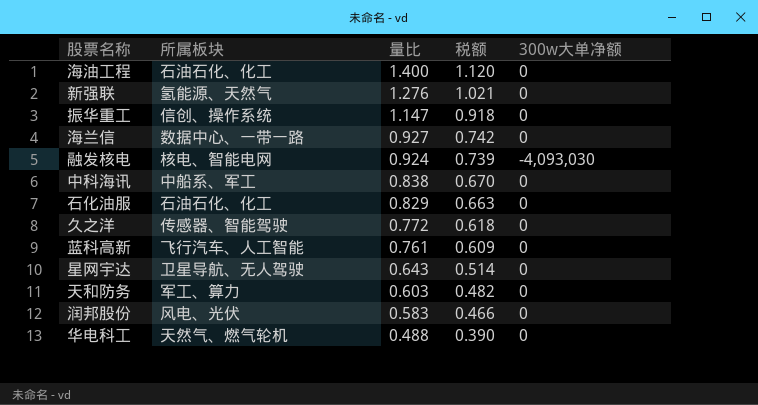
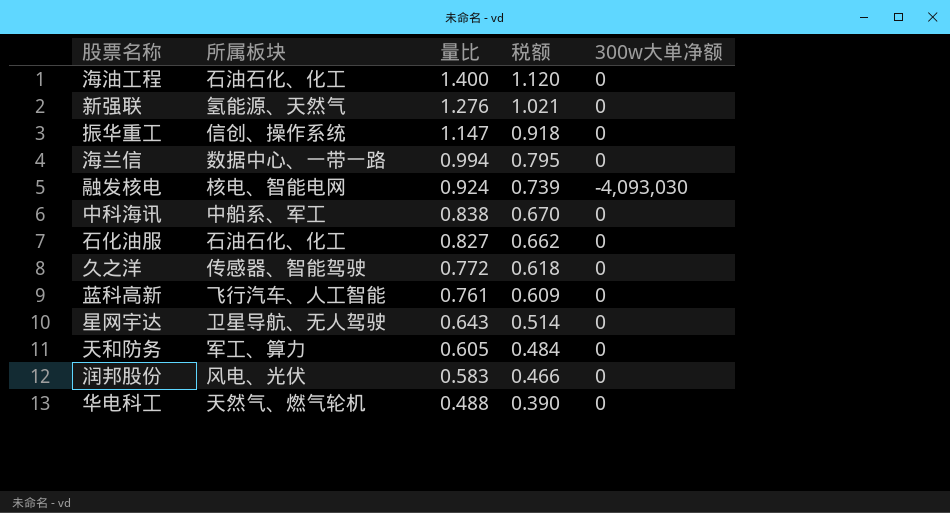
海兰信 | 量比: 0.927 -> 0.994
海兰信 | 税额: 0.742 -> 0.795
石化油服 | 量比: 0.829 -> 0.827
石化油服 | 税额: 0.663 -> 0.662
天和防务 | 量比: 0.603 -> 0.605
天和防务 | 税额: 0.482 -> 0.484

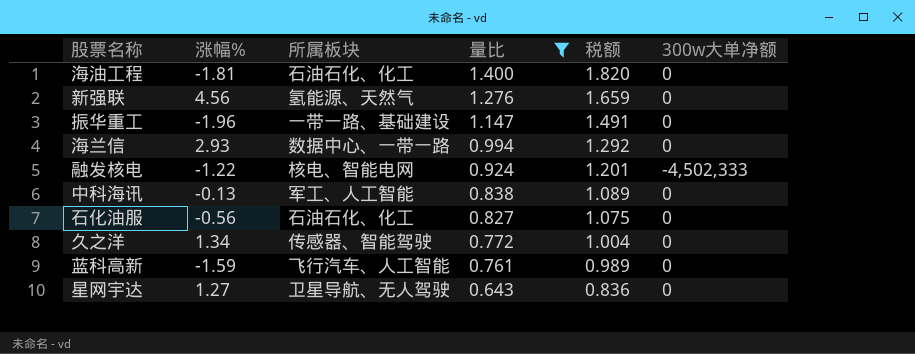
filter: none -> 量比 >= 0.643
column 涨幅% | position: none -> 2
column 税额 | formula: [量比] * 0.8 -> [量比] * 1.3
振华重工 | 所属板块: 信创、操作系统 -> 一带一路、基础建设
融发核电 | 300w大单净额: -4,093,030 -> -4,502,333
中科海讯 | 所属板块: 中船系、军工 -> 军工、人工智能

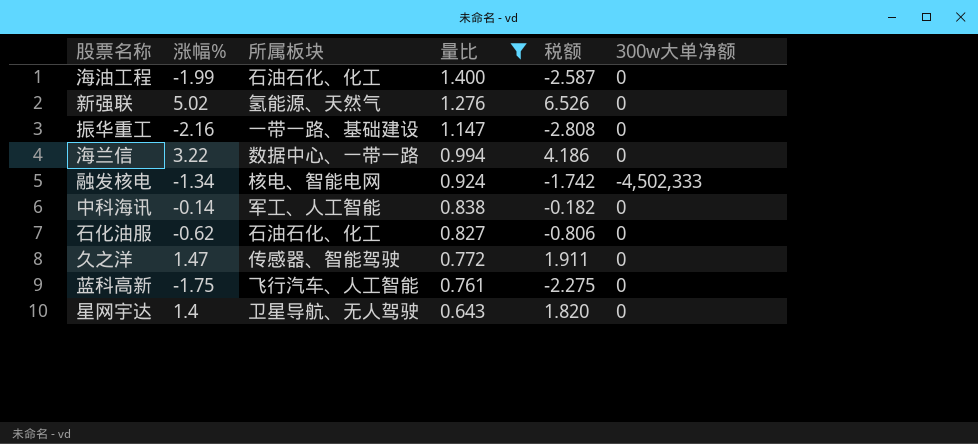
column 税额 | formula: [量比] * 1.3 -> [涨幅%] * 1.3
海油工程 | 涨幅%: -1.81 -> -1.99
新强联 | 涨幅%: 4.56 -> 5.02
振华重工 | 涨幅%: -1.96 -> -2.16
海兰信 | 涨幅%: 2.93 -> 3.22
融发核电 | 涨幅%: -1.22 -> -1.34
中科海讯 | 涨幅%: -0.13 -> -0.14
石化油服 | 涨幅%: -0.56 -> -0.62
久之洋 | 涨幅%: 1.34 -> 1.47
蓝科高新 | 涨幅%: -1.59 -> -1.75
星网宇达 | 涨幅%: 1.27 -> 1.4

